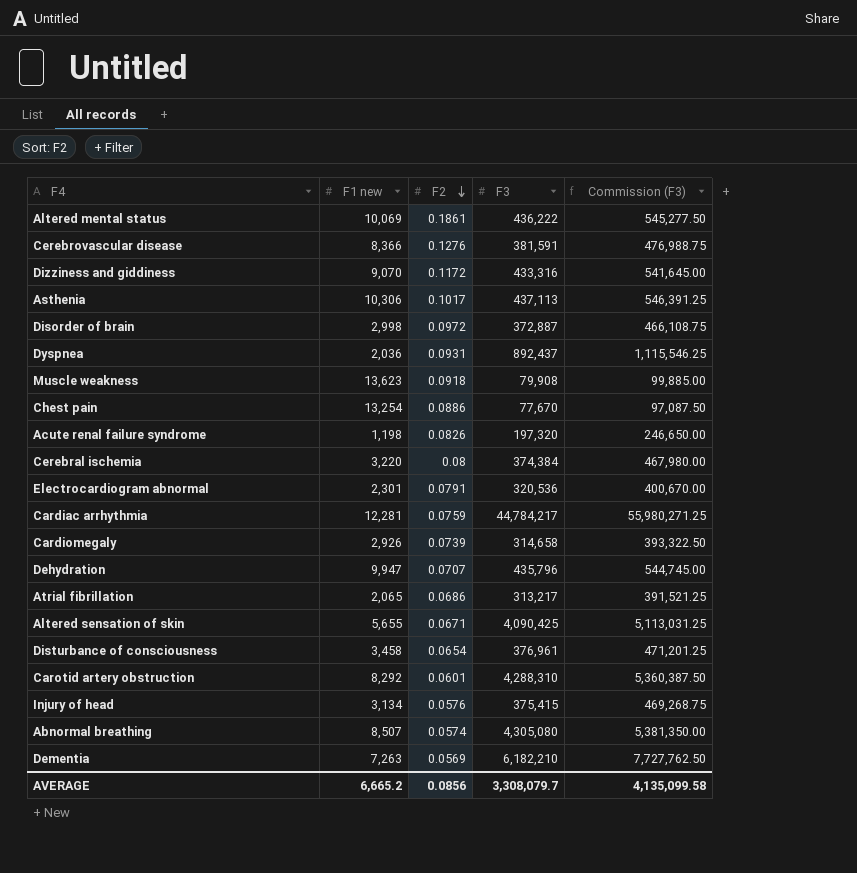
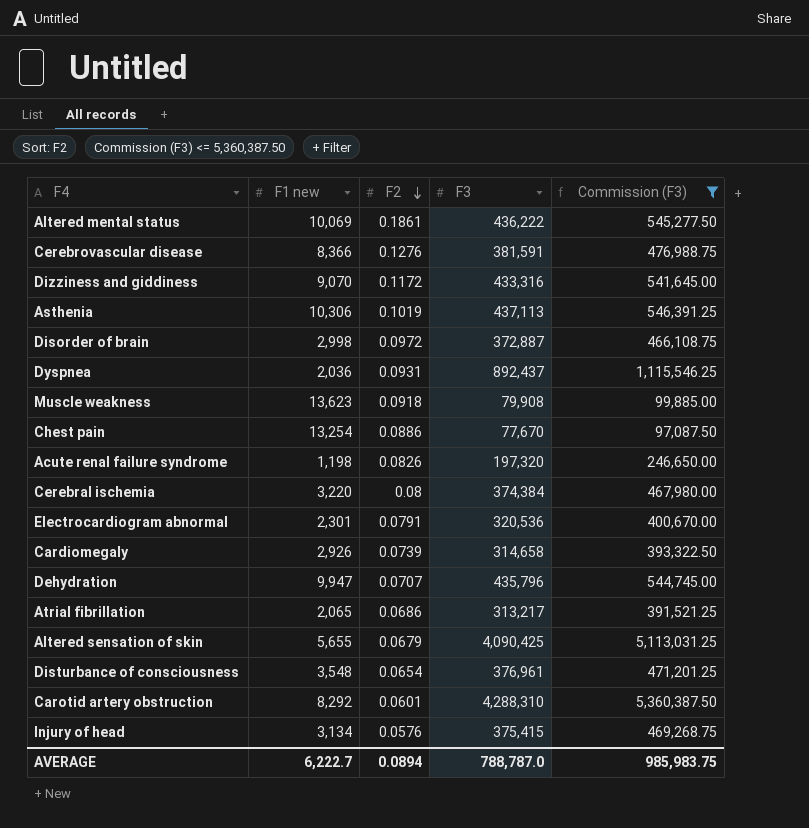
filter: none -> Commission (F3) <= 5,360,387.50
Asthenia | F2: 0.1017 -> 0.1019
Altered sensation of skin | F2: 0.0671 -> 0.0679
Disturbance of consciousness | F1 new: 3,458 -> 3,548
AVERAGE | F1 new: 6,665.2 -> 6,222.7
AVERAGE | F2: 0.0856 -> 0.0894
AVERAGE | F3: 3,308,079.7 -> 788,787.0
AVERAGE | Commission (F3): 4,135,099.58 -> 985,983.75

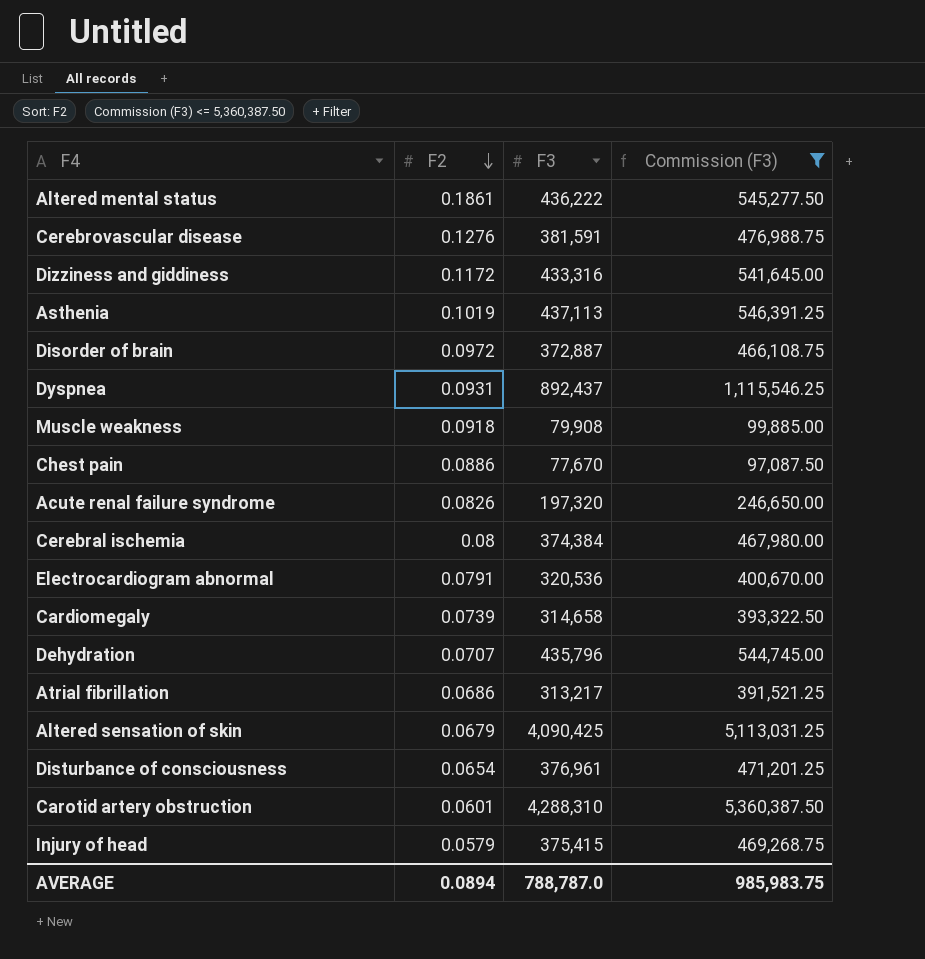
column F1 new | position: 2 -> none
Injury of head | F2: 0.0576 -> 0.0579

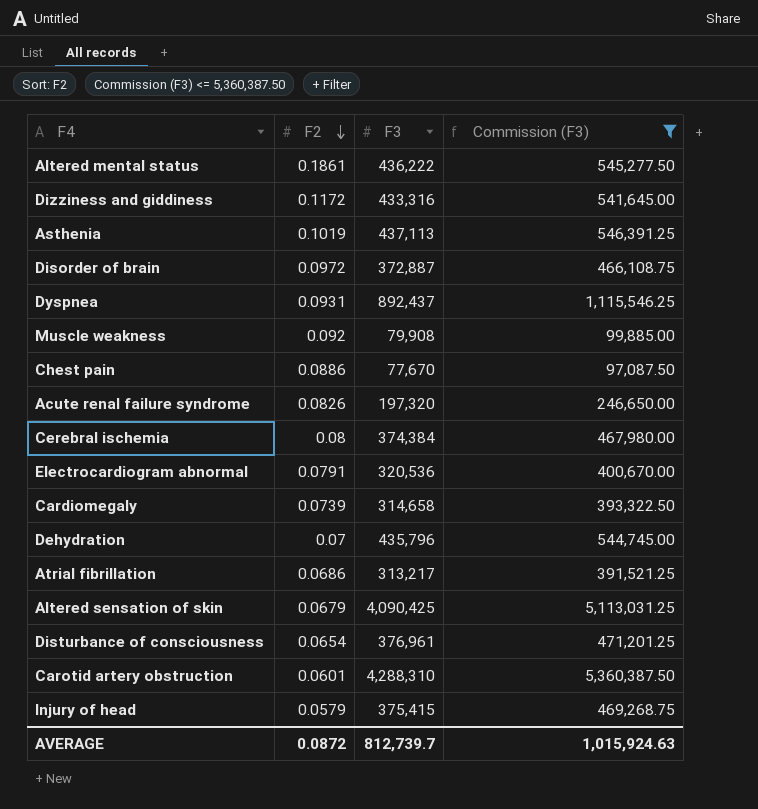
row Cerebrovascular disease: 0.1276 | 381,591 | 476,988.75 -> none
Muscle weakness | F2: 0.0918 -> 0.092
Dehydration | F2: 0.0707 -> 0.07
AVERAGE | F2: 0.0894 -> 0.0872
AVERAGE | F3: 788,787.0 -> 812,739.7
AVERAGE | Commission (F3): 985,983.75 -> 1,015,924.63

